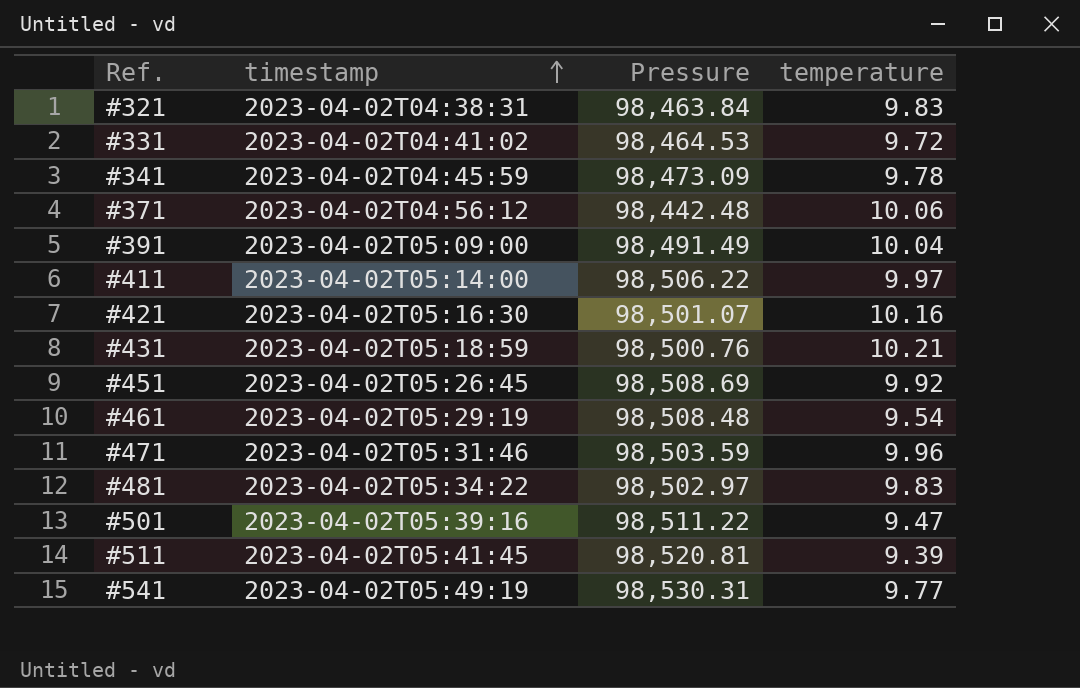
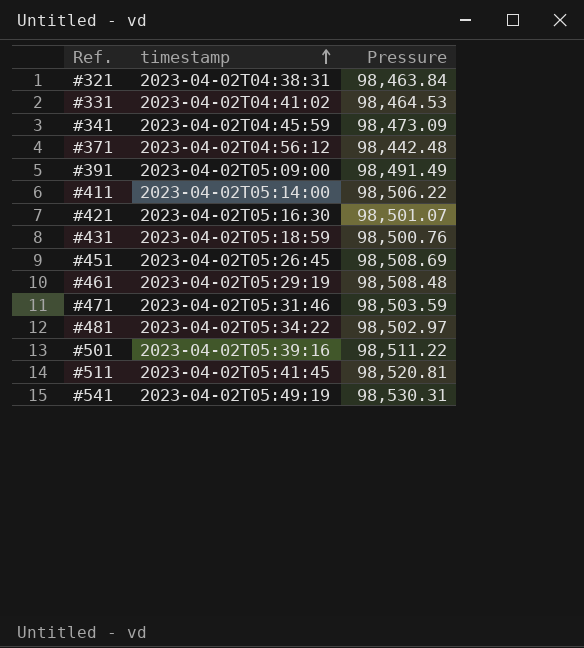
column temperature | position: 4 -> none

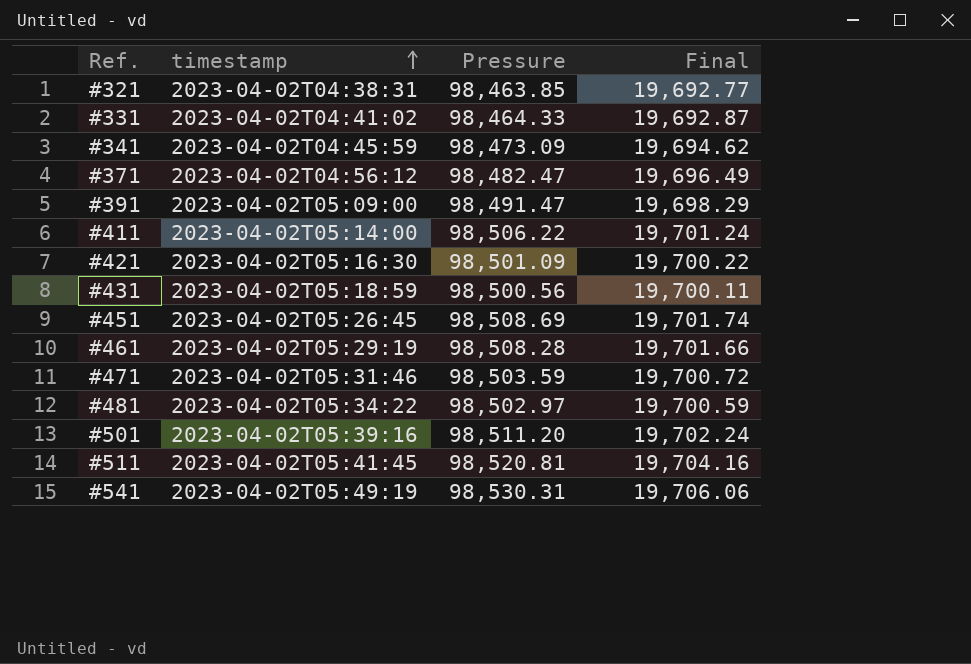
column Final | formula: none -> [Pressure] * 0.2
#321 | Pressure: 98,463.84 -> 98,463.85
#331 | Pressure: 98,464.53 -> 98,464.33
#371 | Pressure: 98,442.48 -> 98,482.47
#391 | Pressure: 98,491.49 -> 98,491.47
#421 | Pressure: 98,501.07 -> 98,501.09
#431 | Pressure: 98,500.76 -> 98,500.56
#461 | Pressure: 98,508.48 -> 98,508.28
#501 | Pressure: 98,511.22 -> 98,511.20

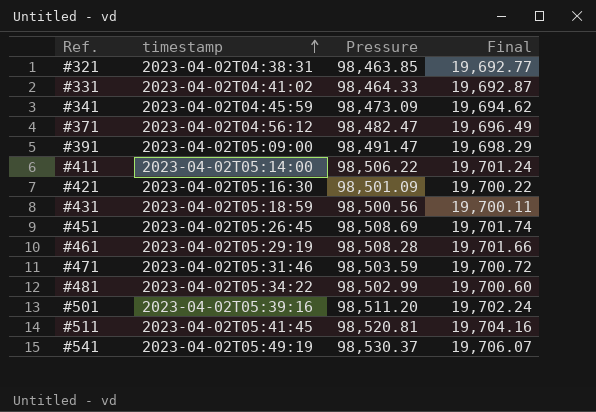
#481 | Pressure: 98,502.97 -> 98,502.99
#481 | Final: 19,700.59 -> 19,700.60
#541 | Pressure: 98,530.31 -> 98,530.37
#541 | Final: 19,706.06 -> 19,706.07

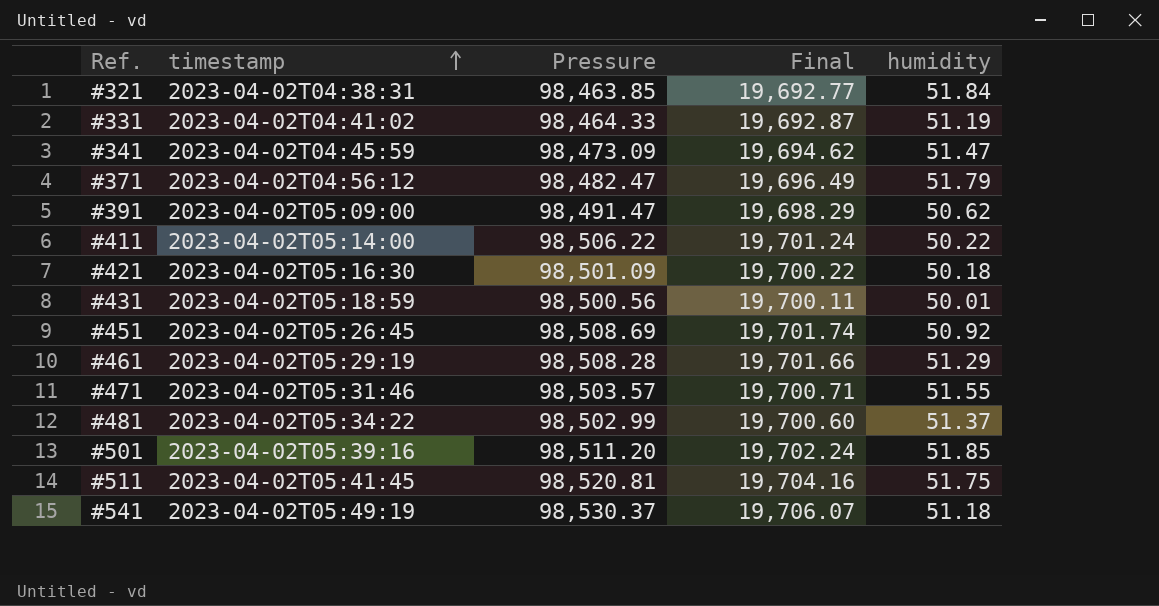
column humidity | position: none -> 5
#471 | Pressure: 98,503.59 -> 98,503.57
#471 | Final: 19,700.72 -> 19,700.71

